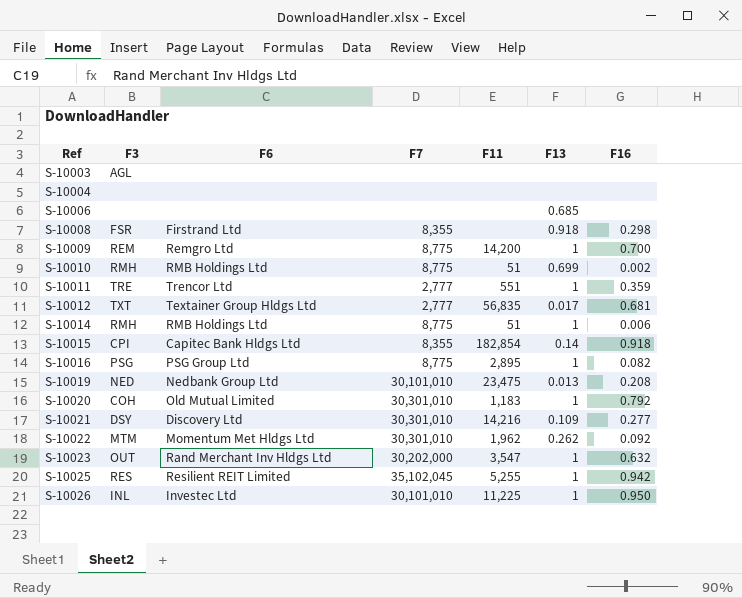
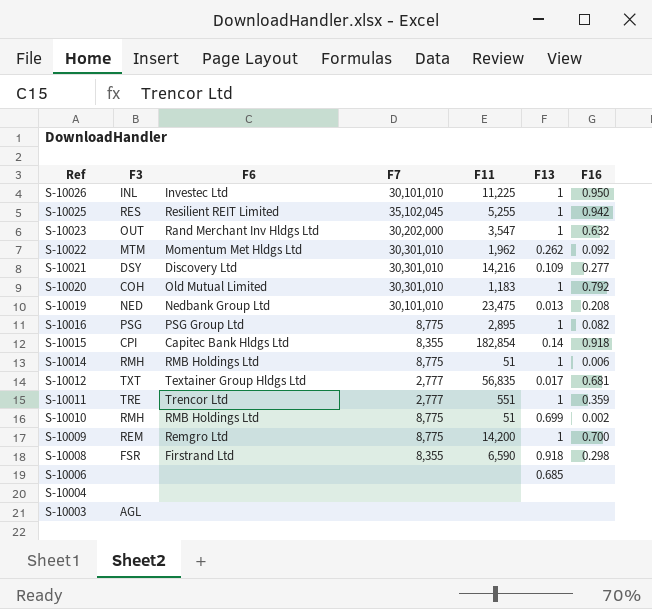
row order: Ref ascending -> Ref descending
S-10008 | F11: none -> 6,590

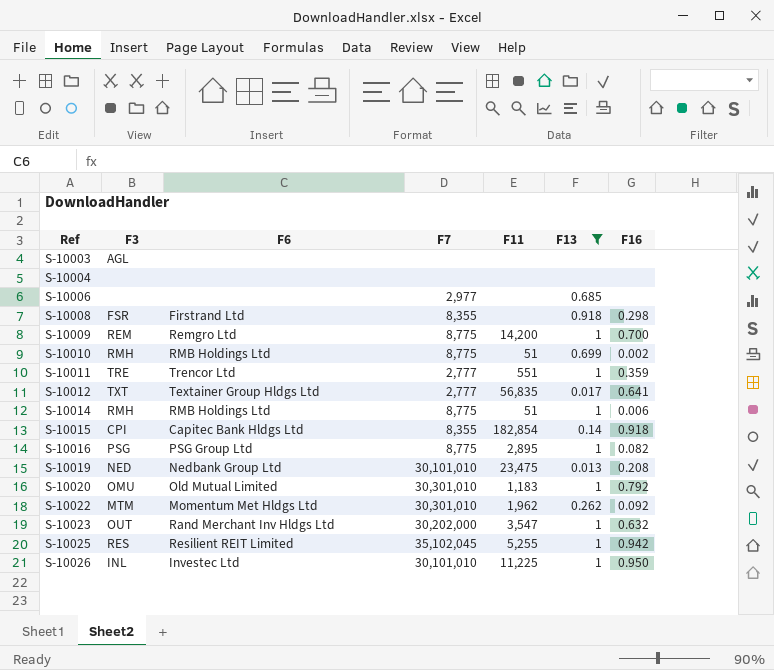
filter: none -> F13 != 0.109
row order: Ref descending -> Ref ascending
S-10006 | F7: none -> 2,977
S-10008 | F11: 6,590 -> none
S-10012 | F16: 0.681 -> 0.641
S-10020 | F3: COH -> OMU

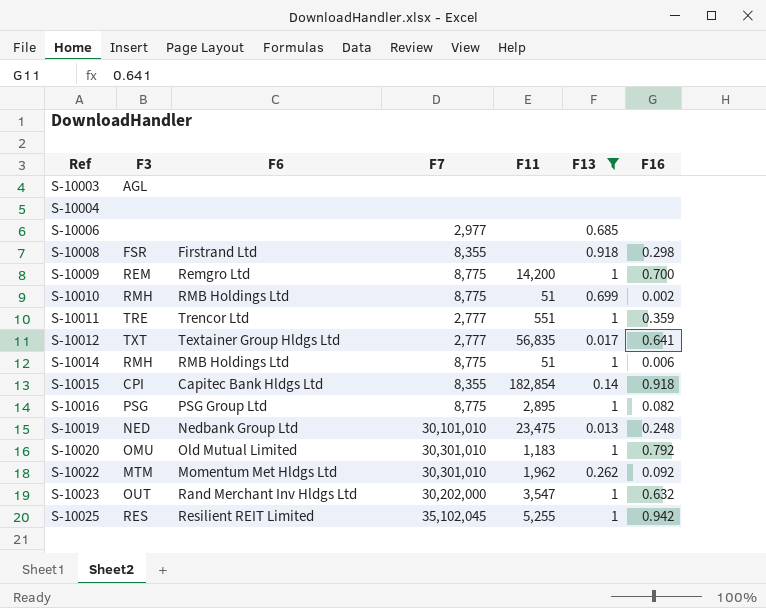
row S-10026: INL | Investec Ltd | 30,101,010 | 11,225 | 1 | 0.950 -> none
S-10019 | F16: 0.208 -> 0.248

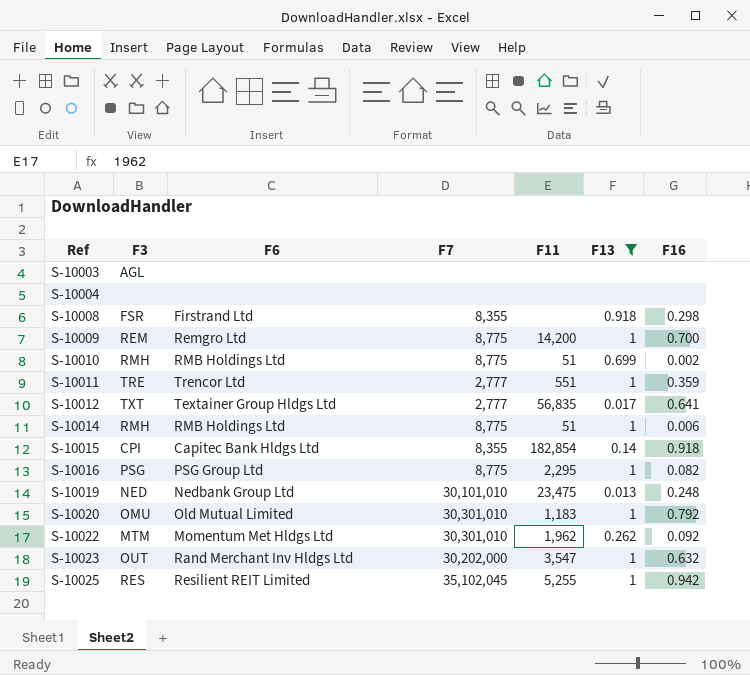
row S-10006: none | none | 2,977 | none | 0.685 | none -> none
S-10016 | F11: 2,895 -> 2,295

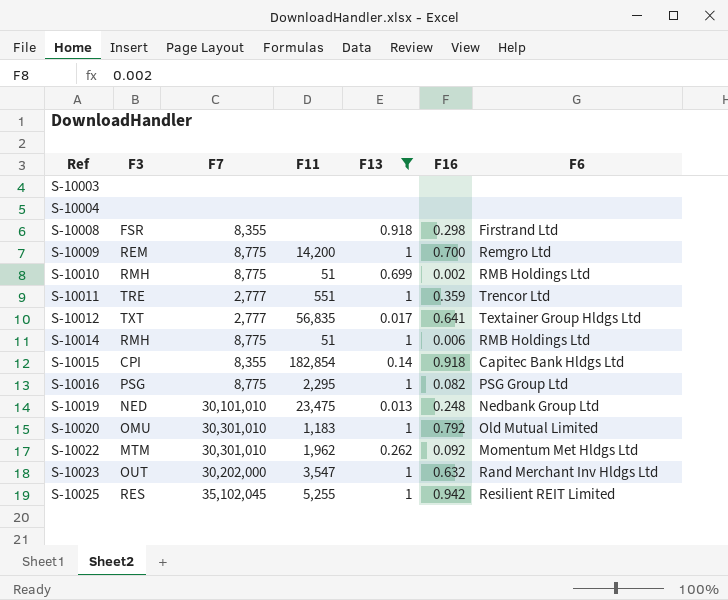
column F6 | position: 3 -> 7
S-10003 | F3: AGL -> none

